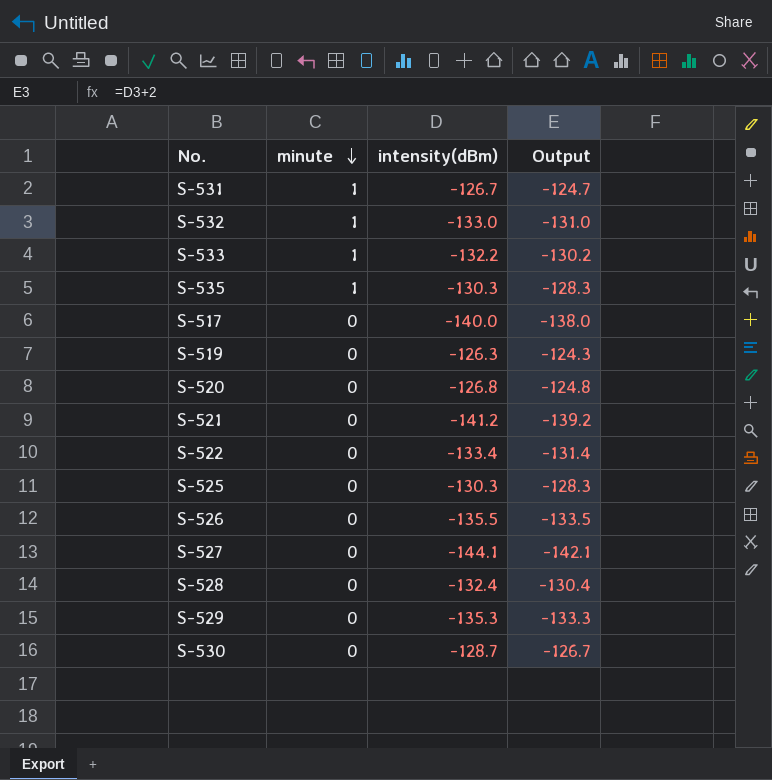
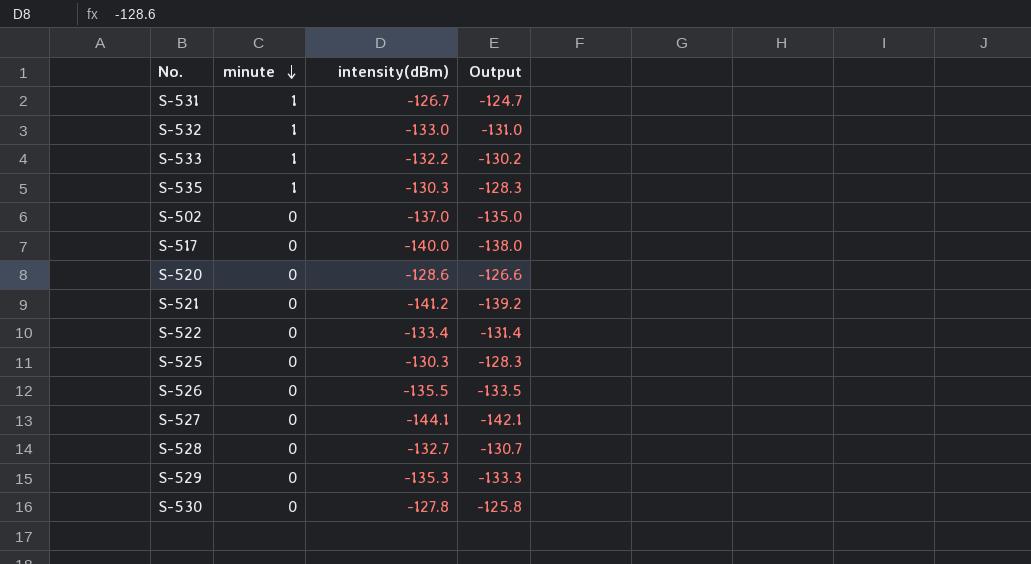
row S-519: 0 | -126.3 | -124.3 -> none
row S-502: none -> 0 | -137.0 | -135.0
S-520 | intensity(dBm): -126.8 -> -128.6
S-520 | Output: -124.8 -> -126.6
S-528 | intensity(dBm): -132.4 -> -132.7
S-528 | Output: -130.4 -> -130.7
S-530 | intensity(dBm): -128.7 -> -127.8
S-530 | Output: -126.7 -> -125.8

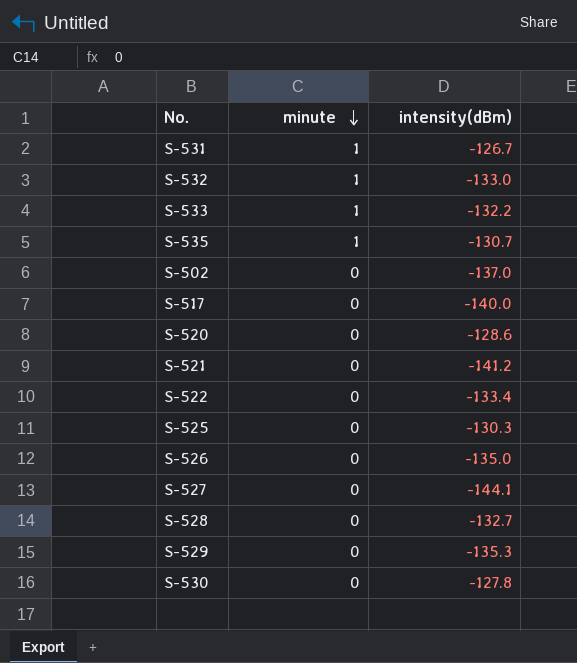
column Output | formula: [intensity(dBm)] + 2 -> none
S-535 | intensity(dBm): -130.3 -> -130.7
S-526 | intensity(dBm): -135.5 -> -135.0

